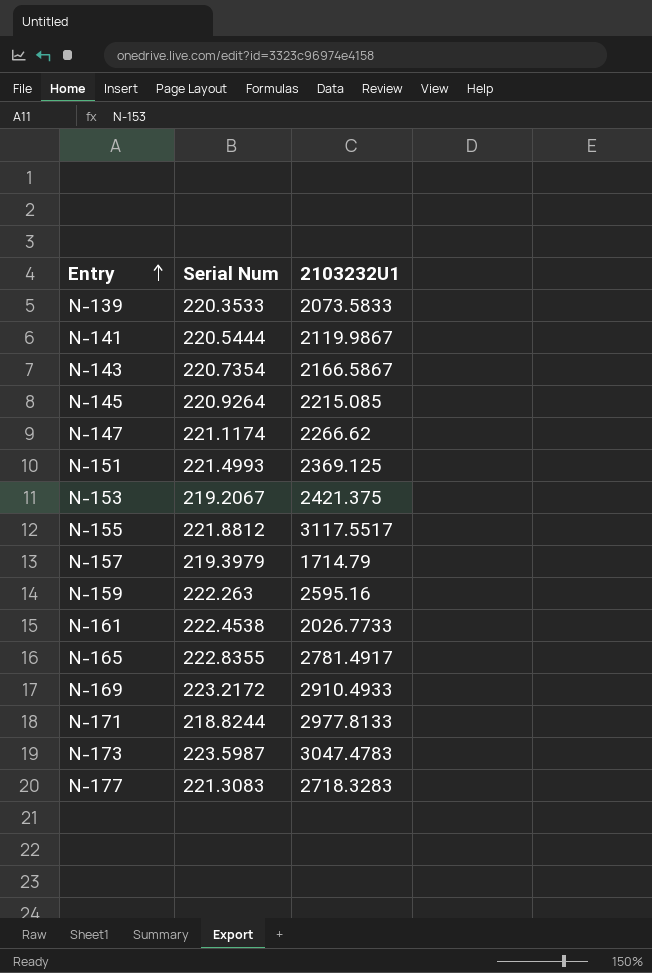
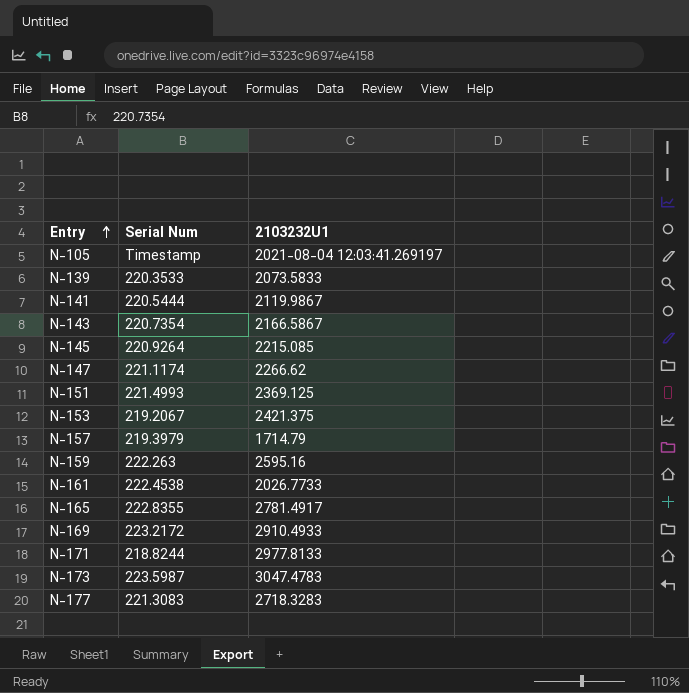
row N-155: 221.8812 | 3117.5517 -> none
row N-105: none -> Timestamp | 2021-08-04 12:03:41.269197

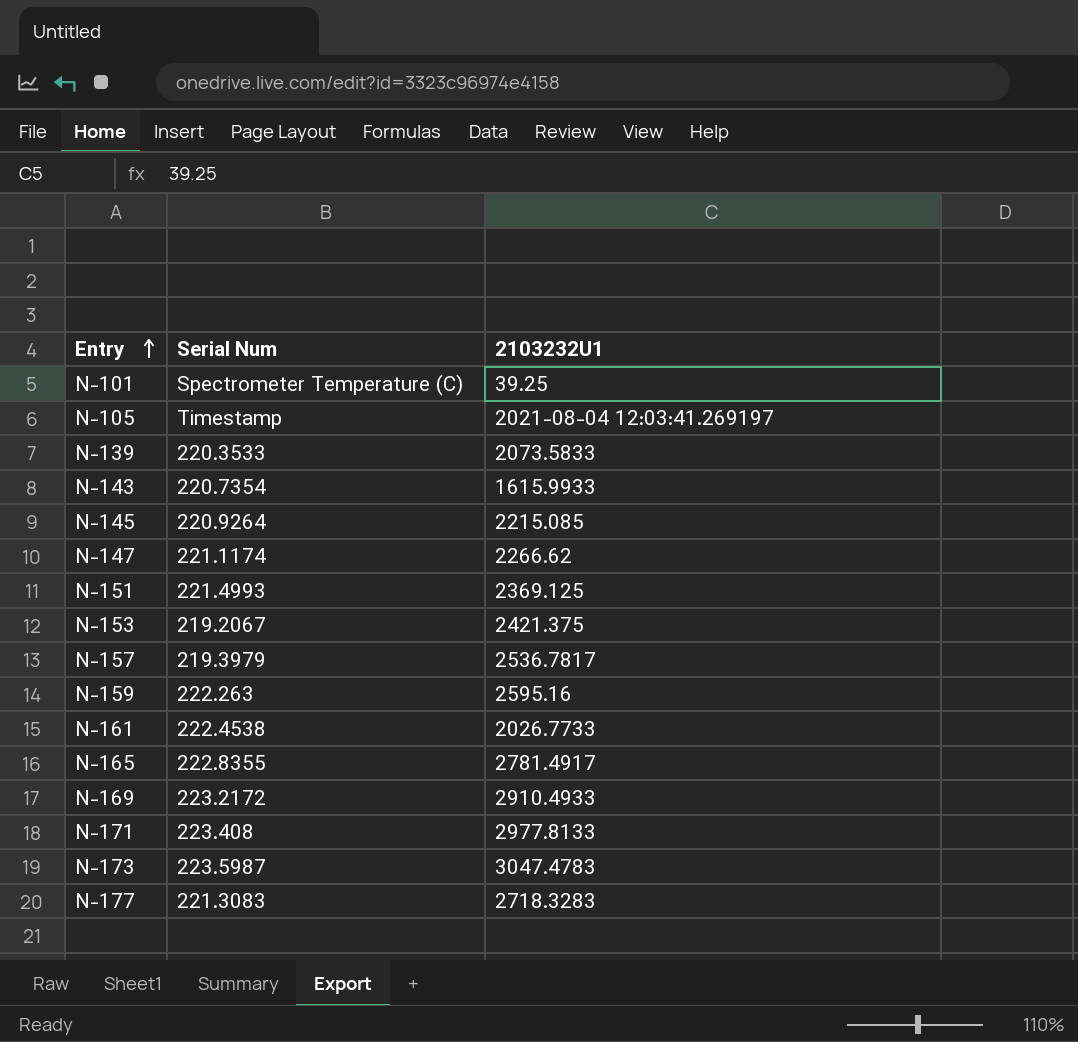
row N-141: 220.5444 | 2119.9867 -> none
row N-101: none -> Spectrometer Temperature (C) | 39.25
N-143 | 2103232U1: 2166.5867 -> 1615.9933
N-157 | 2103232U1: 1714.79 -> 2536.7817
N-171 | Serial Num: 218.8244 -> 223.408

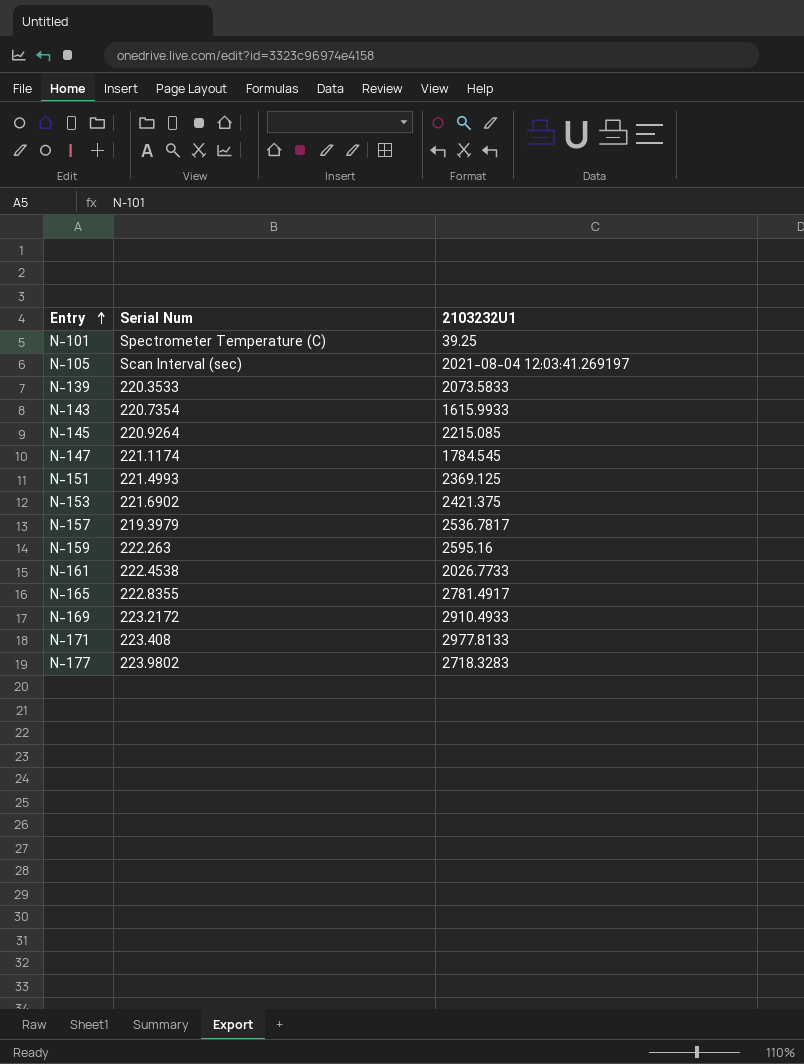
row N-173: 223.5987 | 3047.4783 -> none
N-105 | Serial Num: Timestamp -> Scan Interval (sec)
N-147 | 2103232U1: 2266.62 -> 1784.545
N-153 | Serial Num: 219.2067 -> 221.6902
N-177 | Serial Num: 221.3083 -> 223.9802

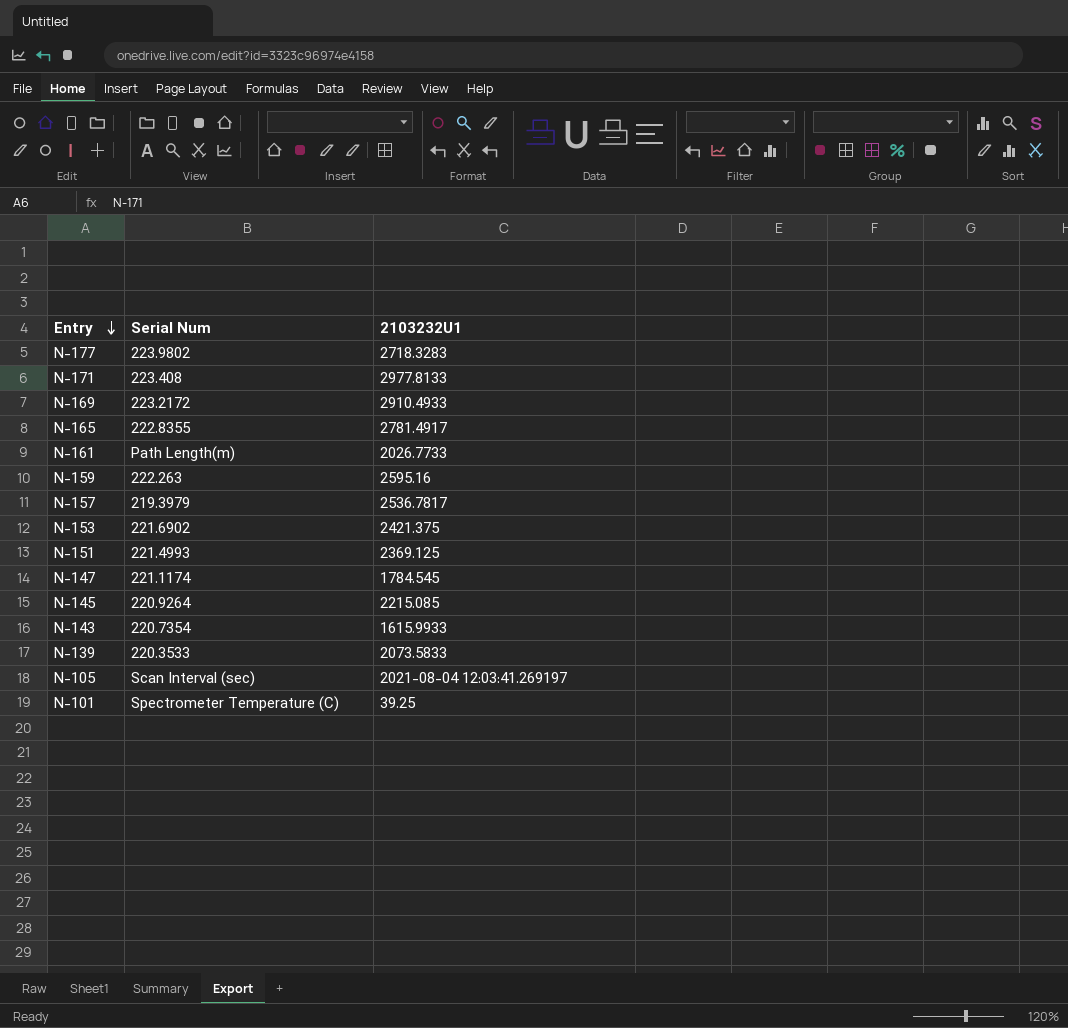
row order: Entry ascending -> Entry descending
N-161 | Serial Num: 222.4538 -> Path Length(m)

